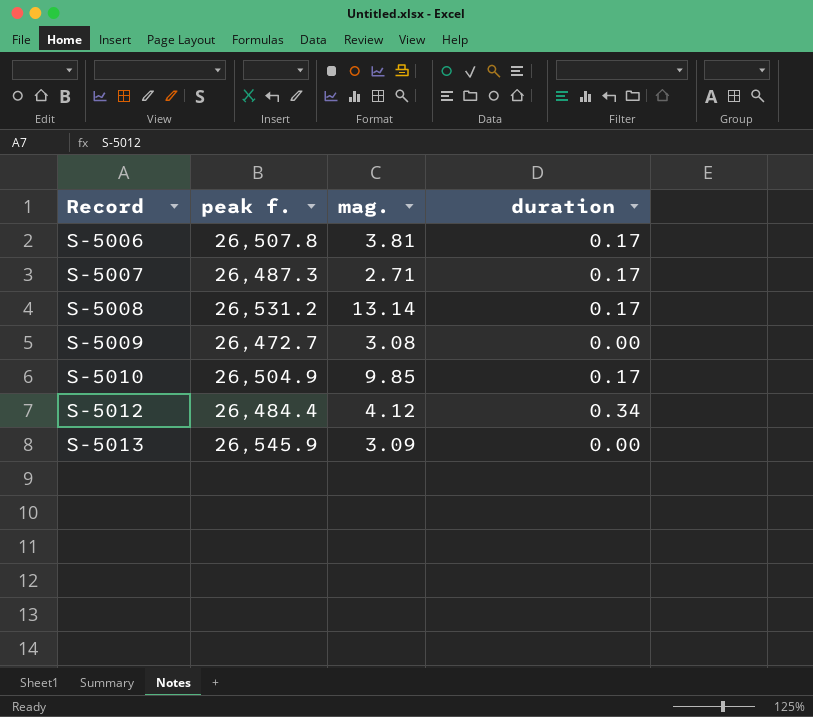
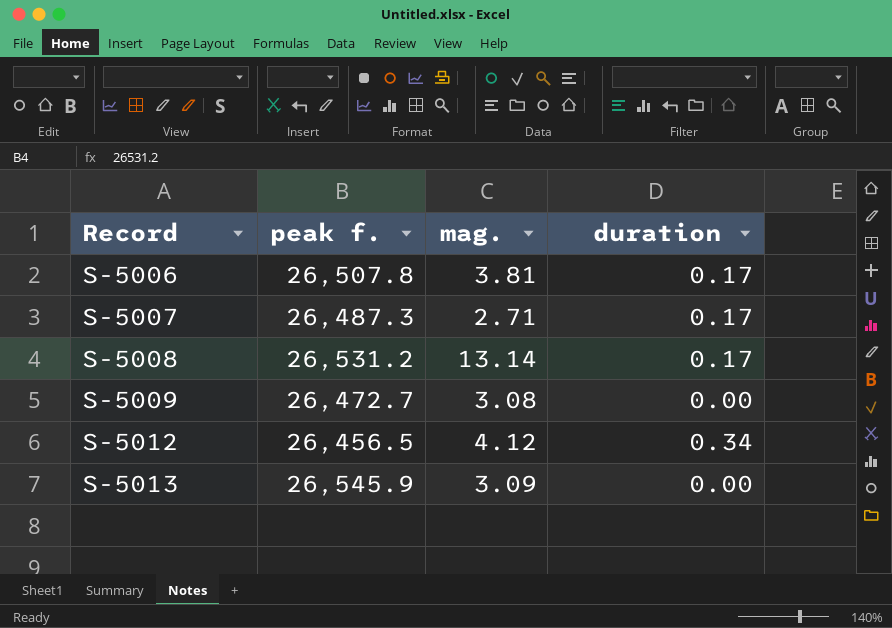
row S-5010: 26,504.9 | 9.85 | 0.17 -> none
S-5012 | peak f.: 26,484.4 -> 26,456.5

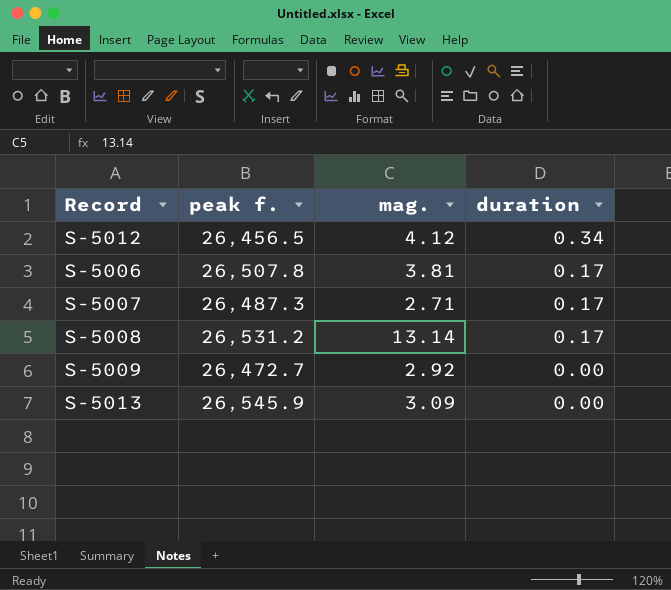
row order: Record ascending -> duration descending
S-5009 | mag.: 3.08 -> 2.92

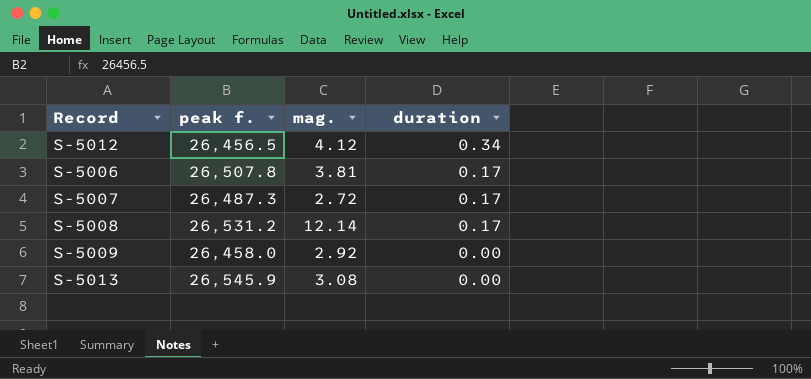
S-5007 | mag.: 2.71 -> 2.72
S-5008 | mag.: 13.14 -> 12.14
S-5009 | peak f.: 26,472.7 -> 26,458.0
S-5013 | mag.: 3.09 -> 3.08

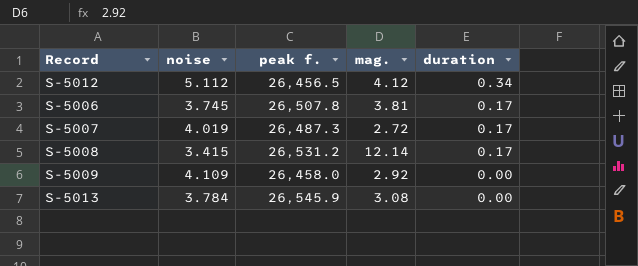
column noise | position: none -> 2

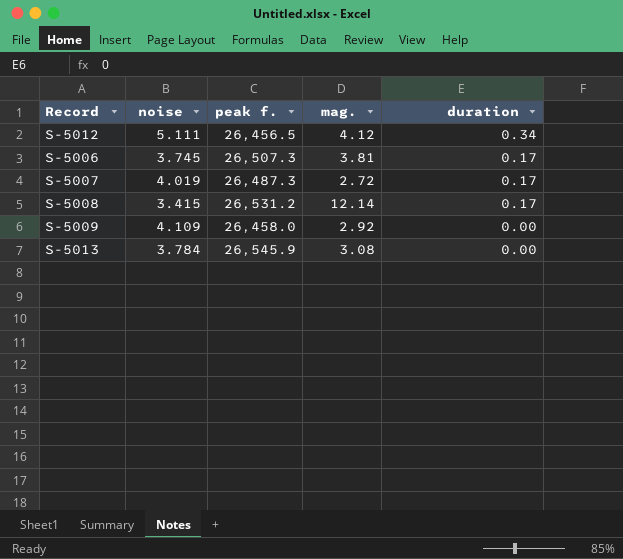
S-5012 | noise: 5.112 -> 5.111
S-5006 | peak f.: 26,507.8 -> 26,507.3

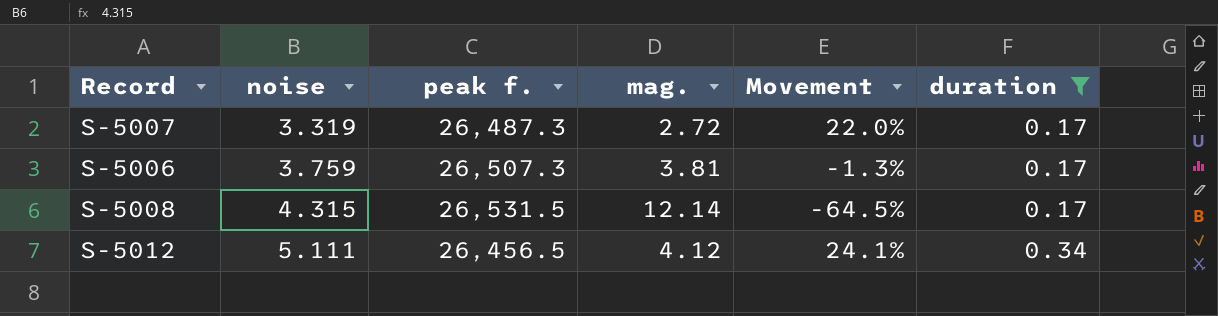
filter: none -> duration != 0.00
row order: duration descending -> noise ascending
column Movement | formula: none -> ([noise] - [mag.]) / [mag.]
S-5007 | noise: 4.019 -> 3.319
S-5006 | noise: 3.745 -> 3.759
S-5008 | noise: 3.415 -> 4.315
S-5008 | peak f.: 26,531.2 -> 26,531.5

